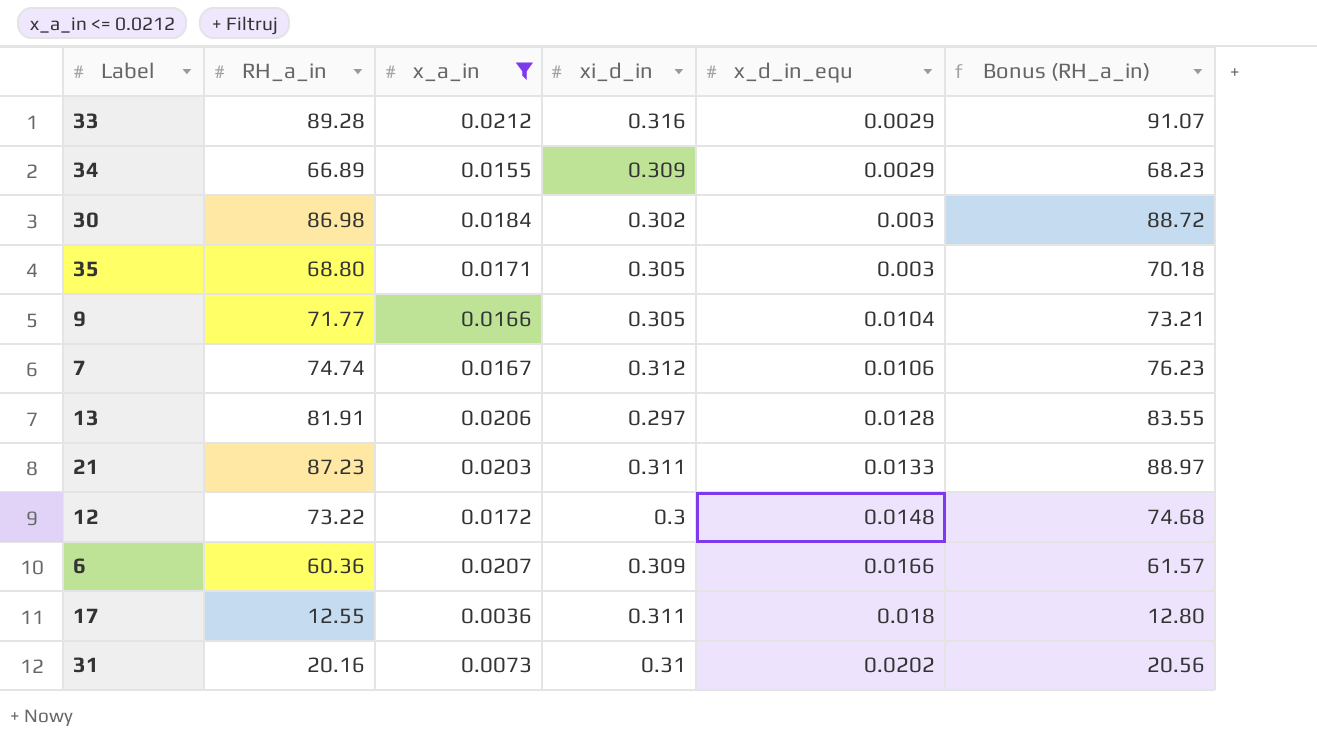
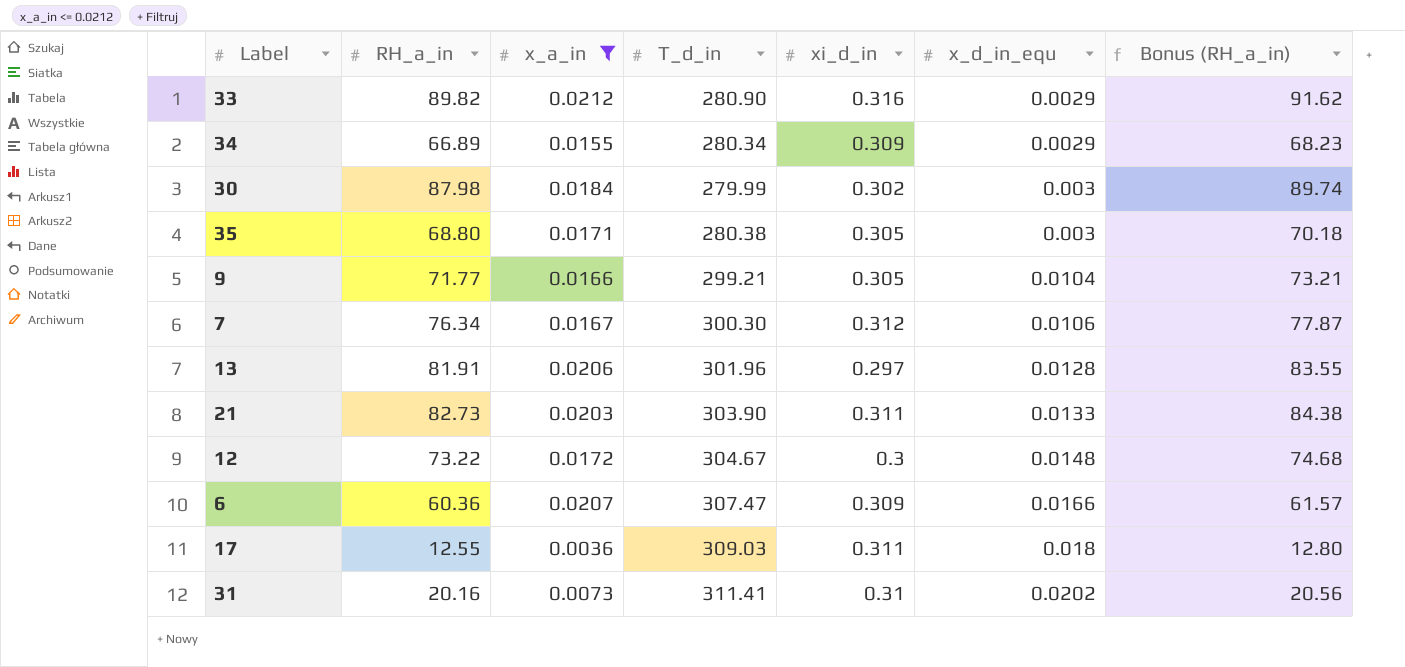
column T_d_in | position: none -> 4
33 | RH_a_in: 89.28 -> 89.82
33 | Bonus (RH_a_in): 91.07 -> 91.62
30 | RH_a_in: 86.98 -> 87.98
30 | Bonus (RH_a_in): 88.72 -> 89.74
7 | RH_a_in: 74.74 -> 76.34
7 | Bonus (RH_a_in): 76.23 -> 77.87
21 | RH_a_in: 87.23 -> 82.73
21 | Bonus (RH_a_in): 88.97 -> 84.38

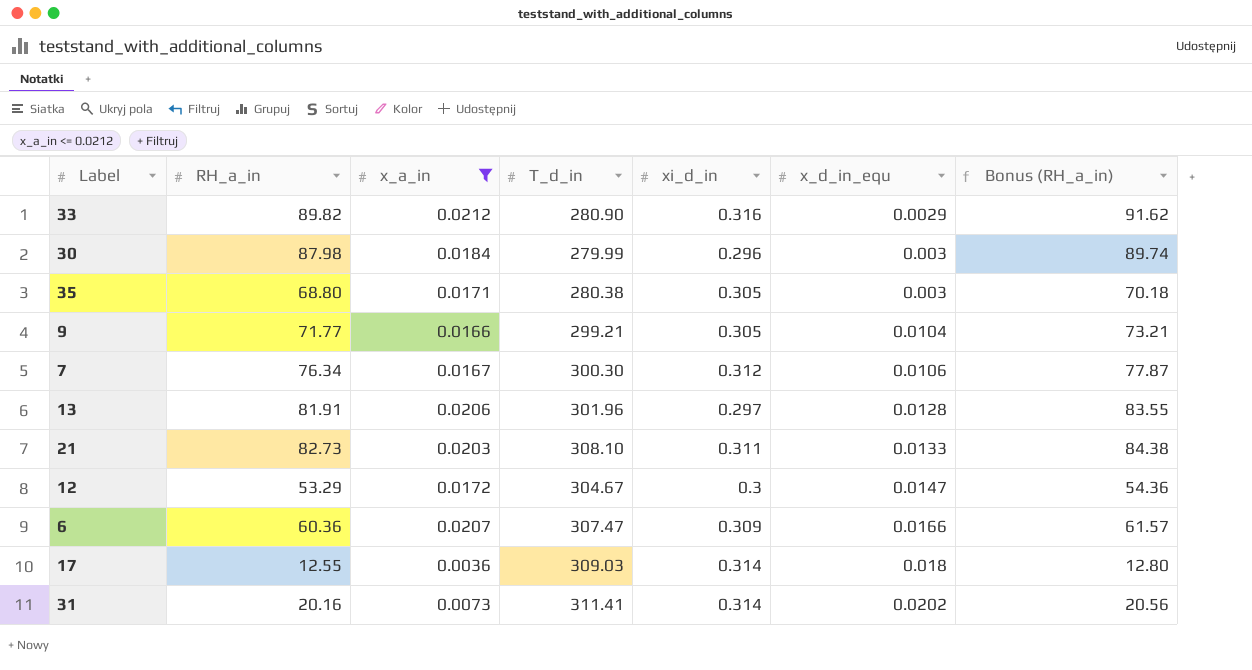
row 34: 66.89 | 0.0155 | 280.34 | 0.309 | 0.0029 | 68.23 -> none
30 | xi_d_in: 0.302 -> 0.296
21 | T_d_in: 303.90 -> 308.10
12 | RH_a_in: 73.22 -> 53.29
12 | x_d_in_equ: 0.0148 -> 0.0147
12 | Bonus (RH_a_in): 74.68 -> 54.36
17 | xi_d_in: 0.311 -> 0.314
31 | xi_d_in: 0.31 -> 0.314

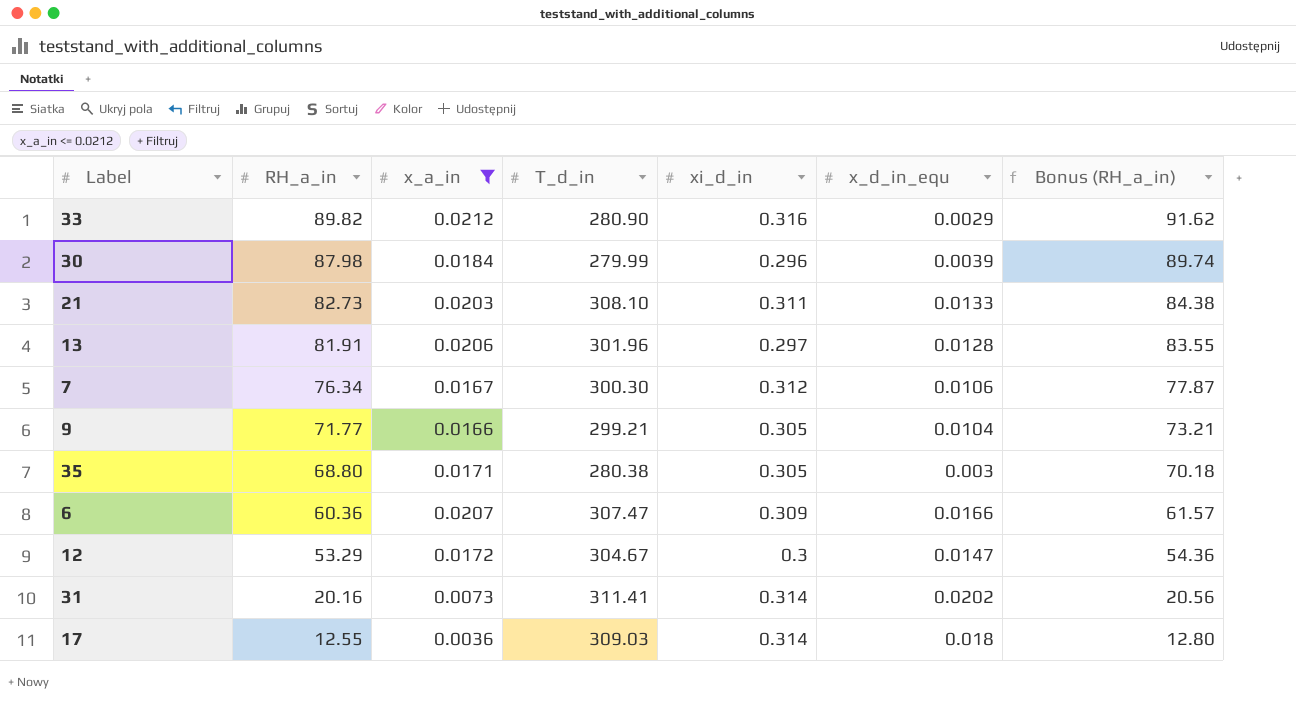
row order: x_d_in_equ ascending -> RH_a_in descending
30 | x_d_in_equ: 0.003 -> 0.0039

